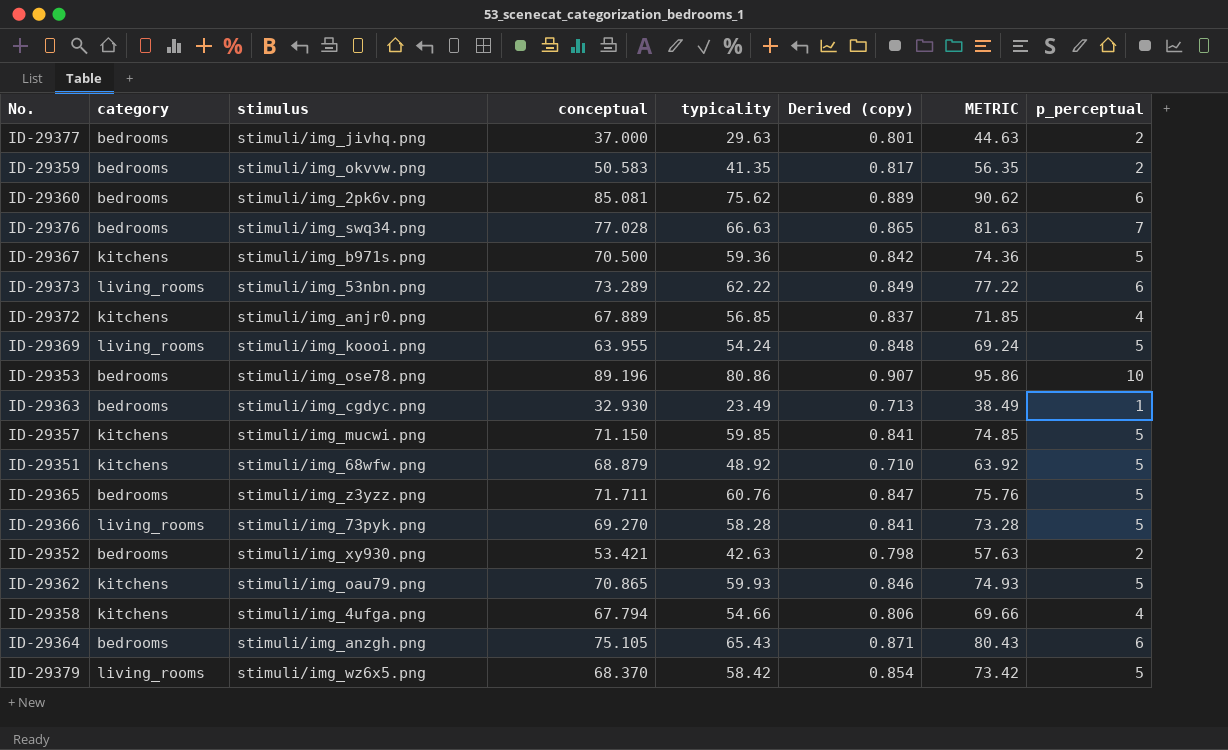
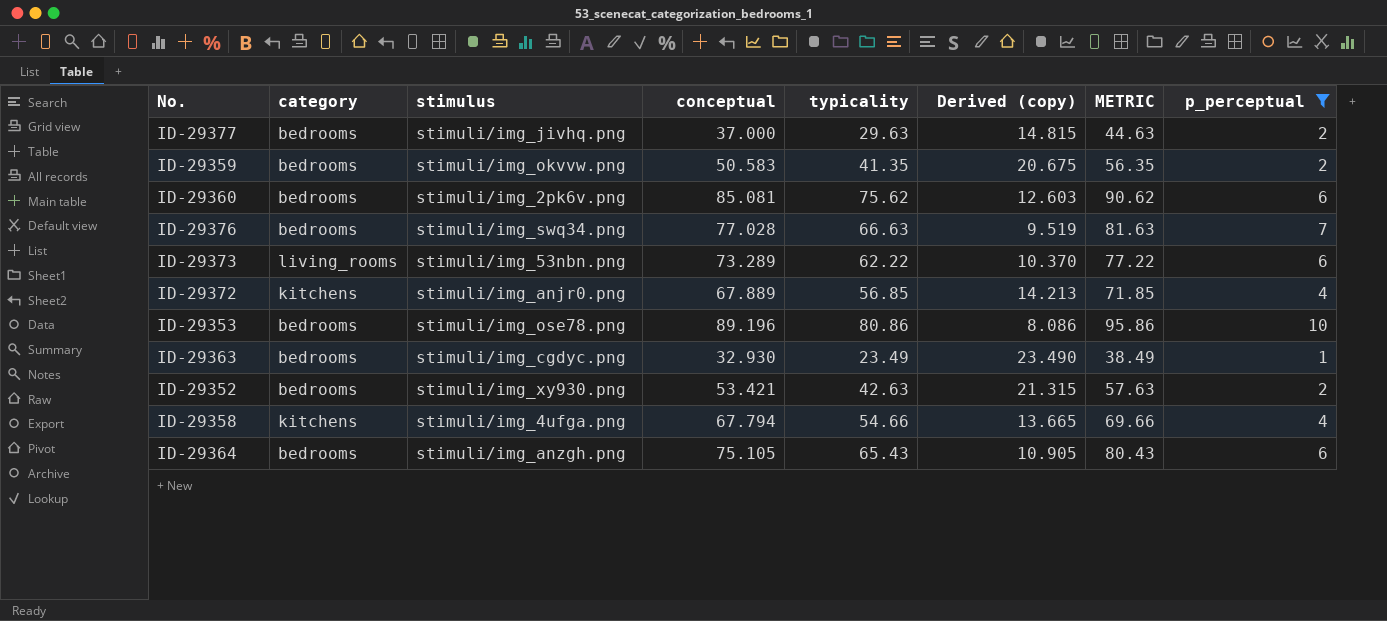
filter: none -> p_perceptual != 5
column Derived (copy) | formula: [typicality] / [conceptual] -> [typicality] / [p_perceptual]

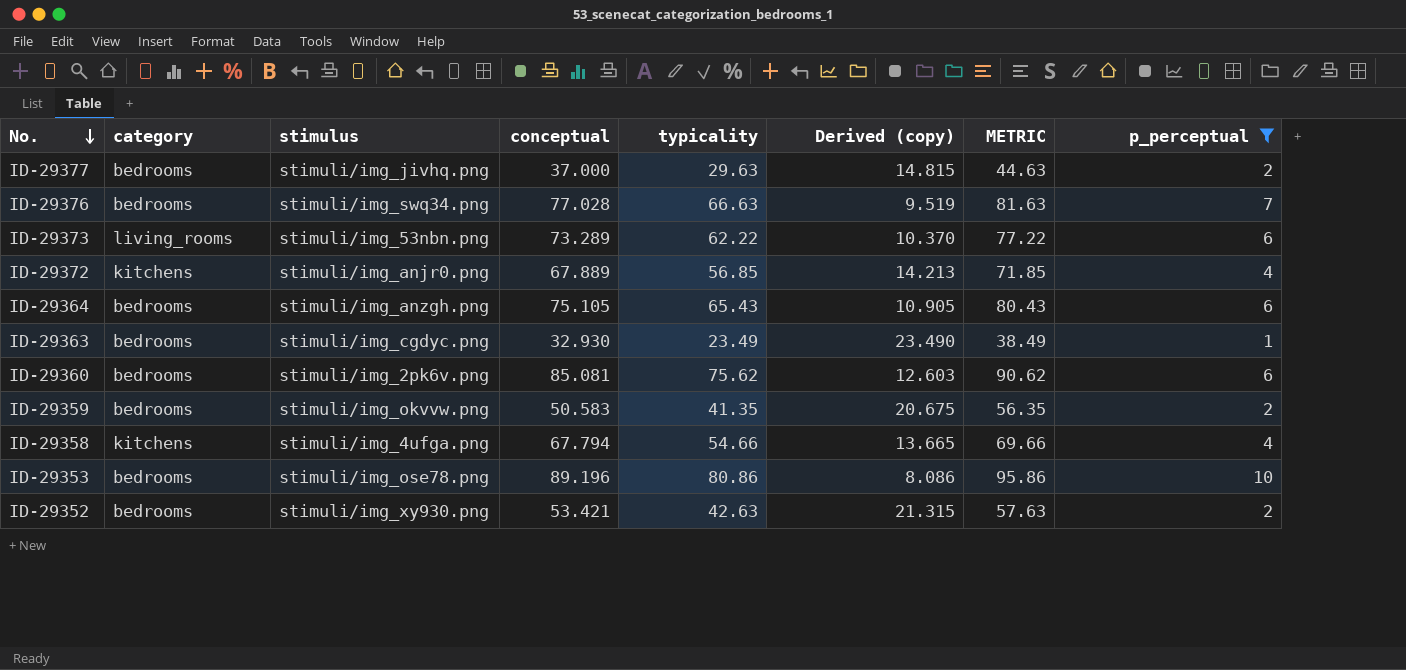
row order: none -> No. descending

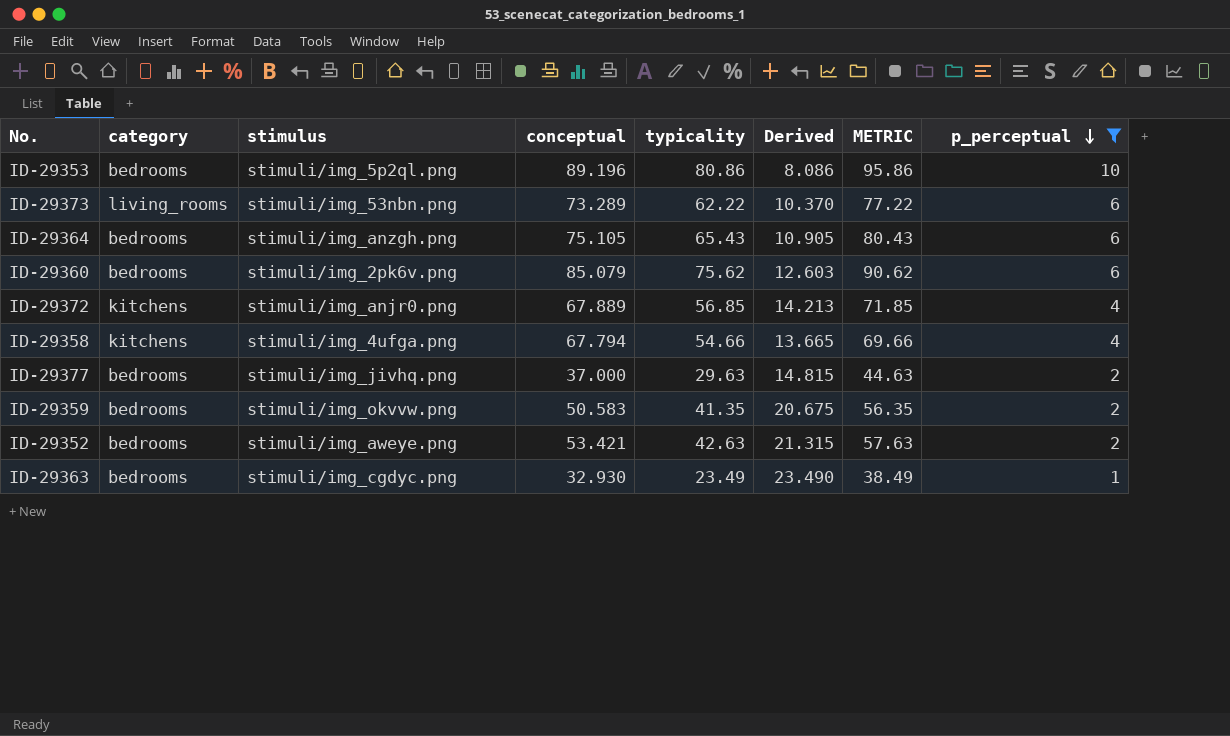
row order: No. descending -> p_perceptual descending
column name: Derived (copy) -> Derived
row ID-29376: bedrooms | stimuli/img_swq34.png | 77.028 | 66.63 | 9.519 | 81.63 | 7 -> none
ID-29353 | stimulus: stimuli/img_ose78.png -> stimuli/img_5p2ql.png
ID-29360 | conceptual: 85.081 -> 85.079
ID-29352 | stimulus: stimuli/img_xy930.png -> stimuli/img_aweye.png

